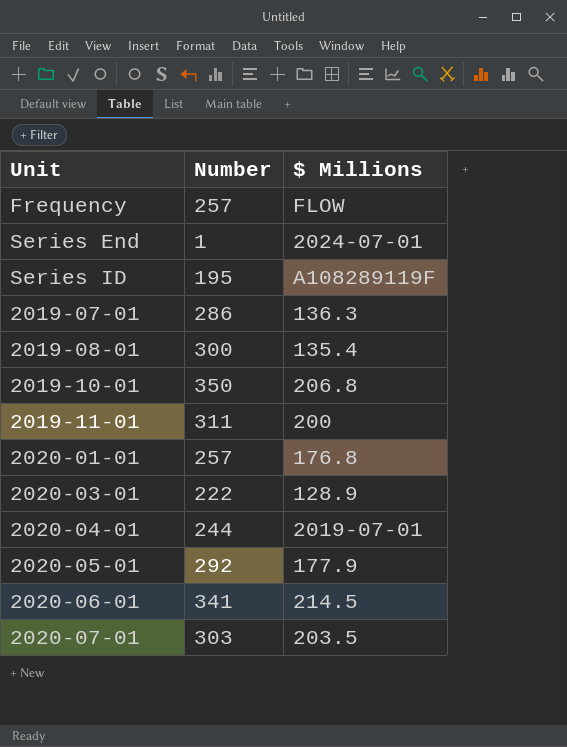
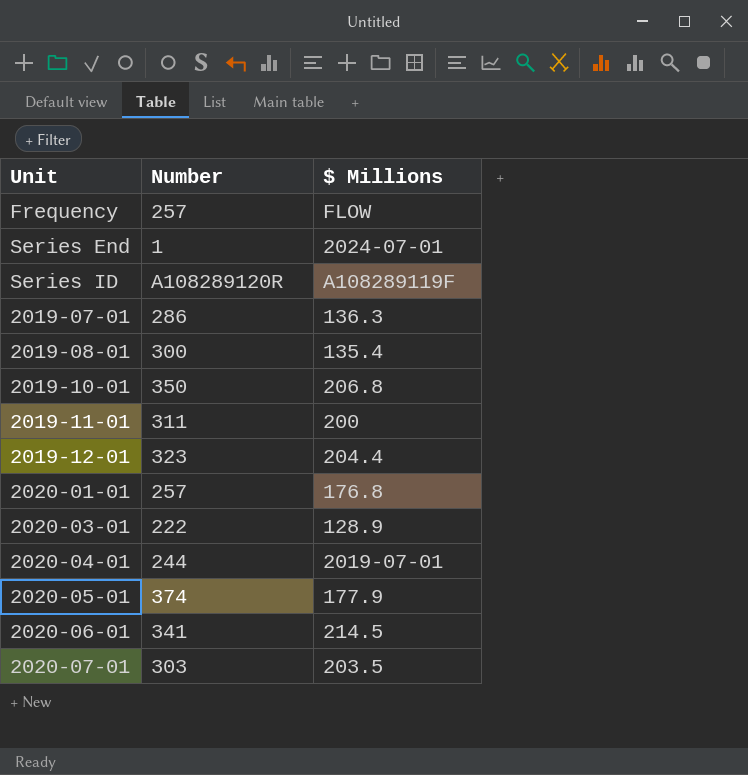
Series ID | Number: 195 -> A108289120R
row 2019-12-01: none -> 323 | 204.4
2020-05-01 | Number: 292 -> 374

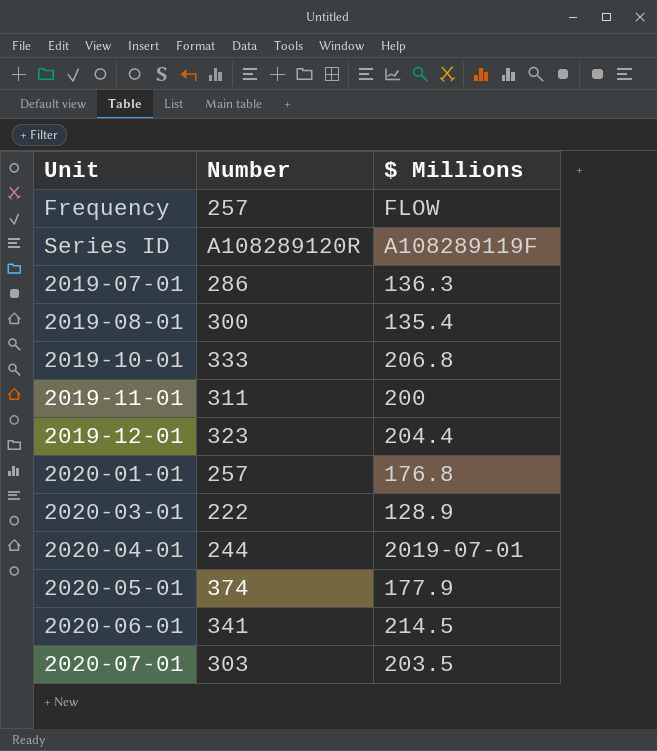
row Series End: 1 | 2024-07-01 -> none
2019-10-01 | Number: 350 -> 333

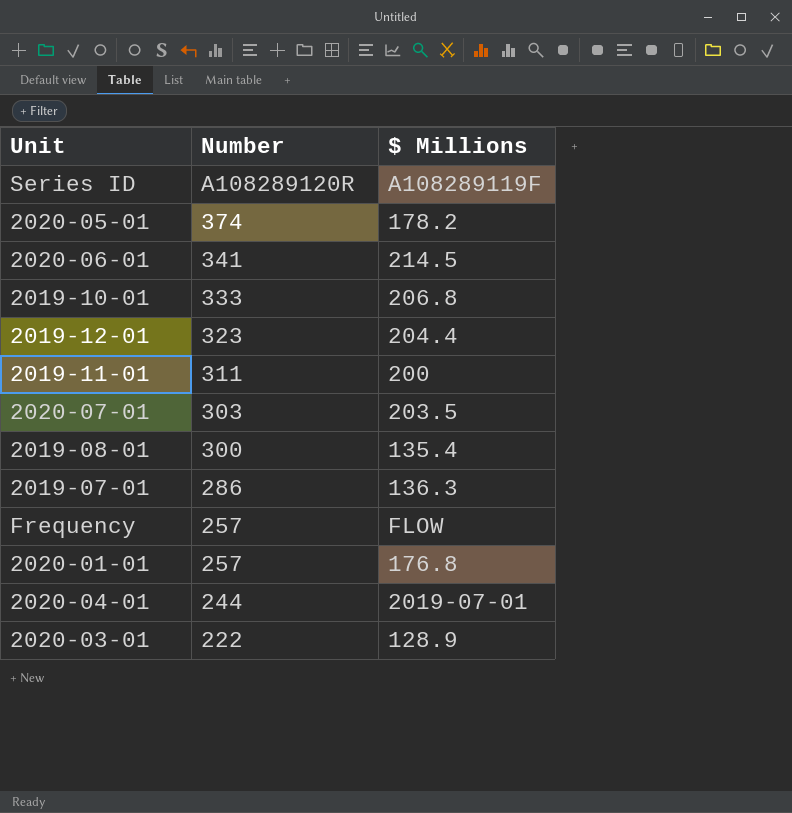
row order: none -> Number descending
2020-05-01 | $ Millions: 177.9 -> 178.2

